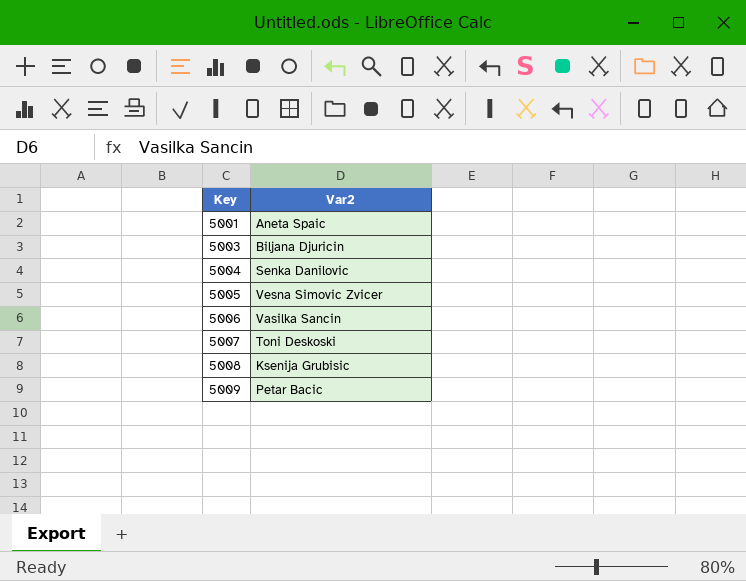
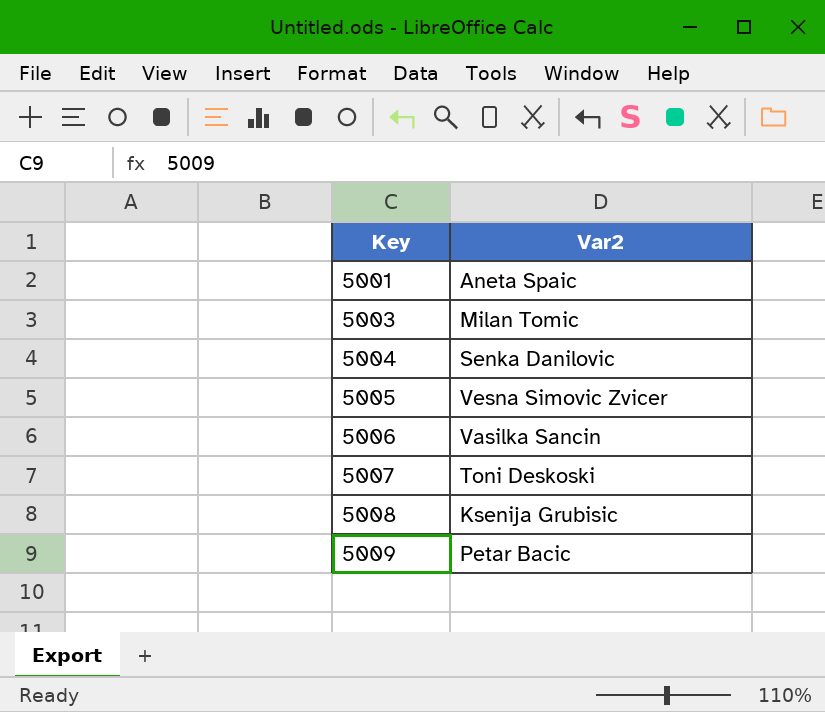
5003 | Var2: Biljana Djuricin -> Milan Tomic

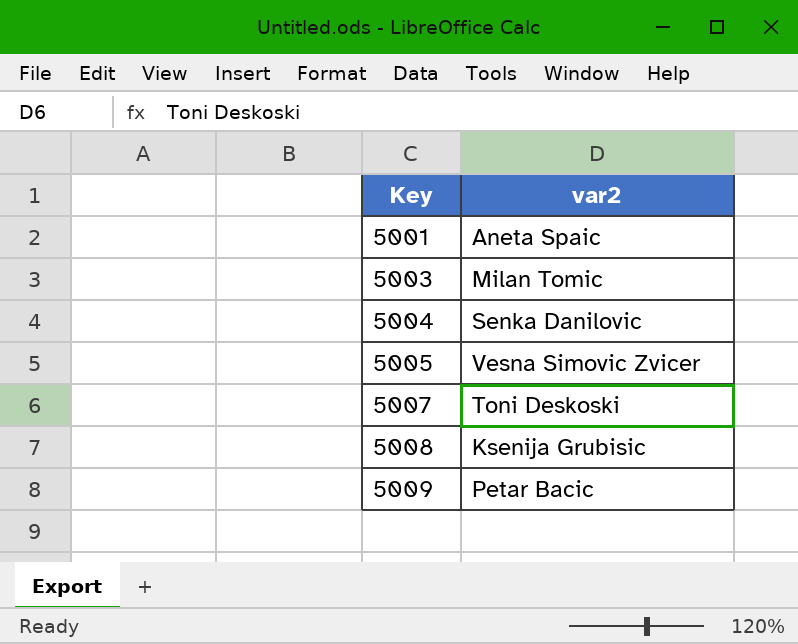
column name: Var2 -> var2
row 5006: Vasilka Sancin -> none

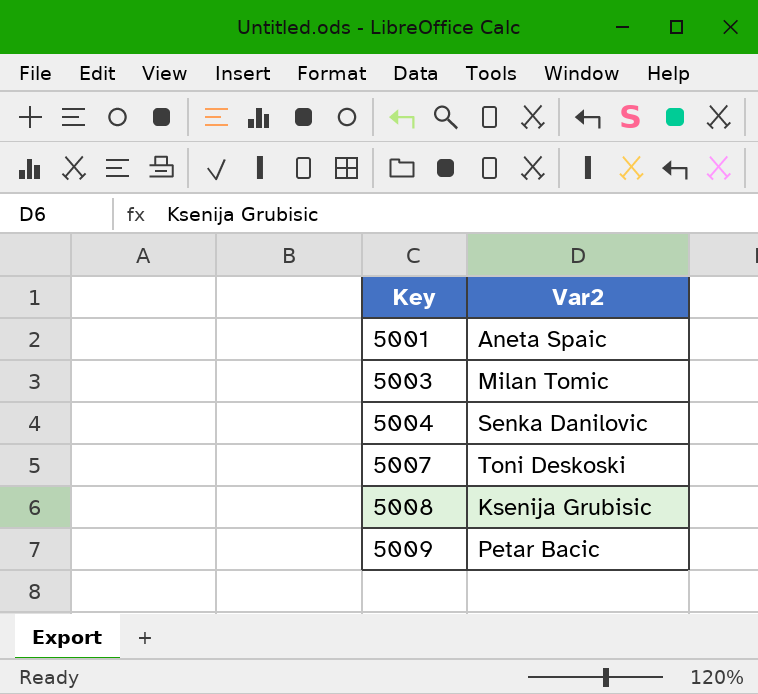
column name: var2 -> Var2
row 5005: Vesna Simovic Zvicer -> none

